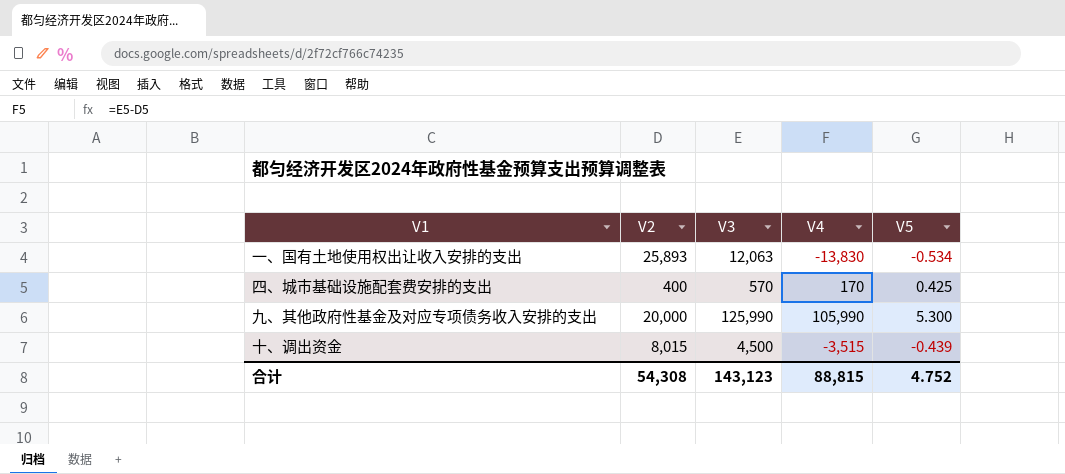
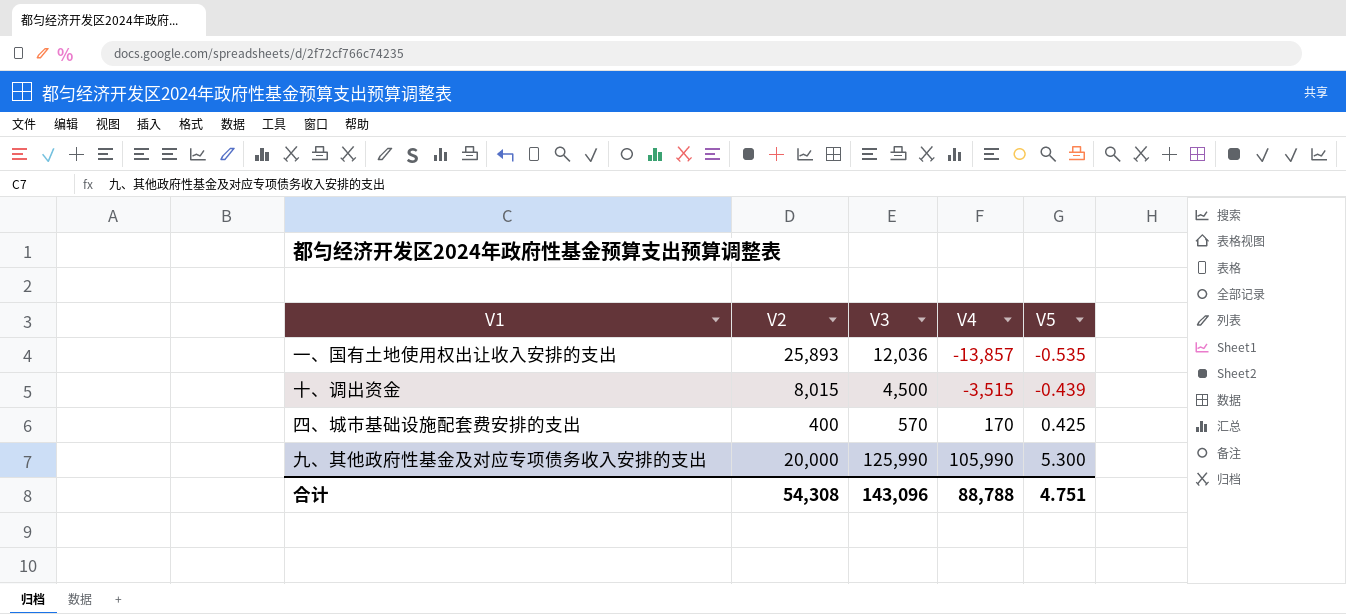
row order: none -> V4 ascending
一、国有土地使用权出让收入安排的支出 | V3: 12,063 -> 12,036
一、国有土地使用权出让收入安排的支出 | V4: -13,830 -> -13,857
一、国有土地使用权出让收入安排的支出 | V5: -0.534 -> -0.535
合计 | V3: 143,123 -> 143,096
合计 | V4: 88,815 -> 88,788
合计 | V5: 4.752 -> 4.751

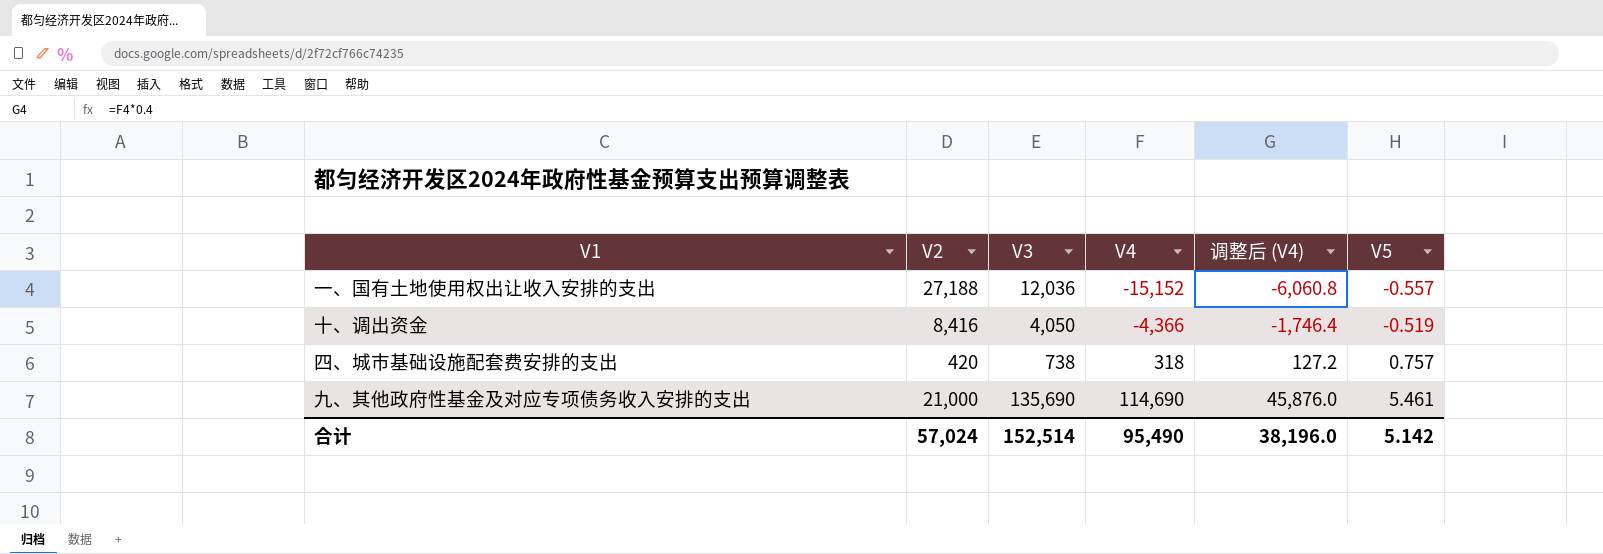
column 调整后 (V4) | formula: none -> [V4] * 0.4
一、国有土地使用权出让收入安排的支出 | V2: 25,893 -> 27,188
一、国有土地使用权出让收入安排的支出 | V4: -13,857 -> -15,152
一、国有土地使用权出让收入安排的支出 | V5: -0.535 -> -0.557
十、调出资金 | V2: 8,015 -> 8,416
十、调出资金 | V3: 4,500 -> 4,050
十、调出资金 | V4: -3,515 -> -4,366
十、调出资金 | V5: -0.439 -> -0.519
四、城市基础设施配套费安排的支出 | V2: 400 -> 420
四、城市基础设施配套费安排的支出 | V3: 570 -> 738
四、城市基础设施配套费安排的支出 | V4: 170 -> 318
四、城市基础设施配套费安排的支出 | V5: 0.425 -> 0.757
九、其他政府性基金及对应专项债务收入安排的支出 | V2: 20,000 -> 21,000
九、其他政府性基金及对应专项债务收入安排的支出 | V3: 125,990 -> 135,690
九、其他政府性基金及对应专项债务收入安排的支出 | V4: 105,990 -> 114,690
九、其他政府性基金及对应专项债务收入安排的支出 | V5: 5.300 -> 5.461
合计 | V2: 54,308 -> 57,024
合计 | V3: 143,096 -> 152,514
合计 | V4: 88,788 -> 95,490
合计 | V5: 4.751 -> 5.142

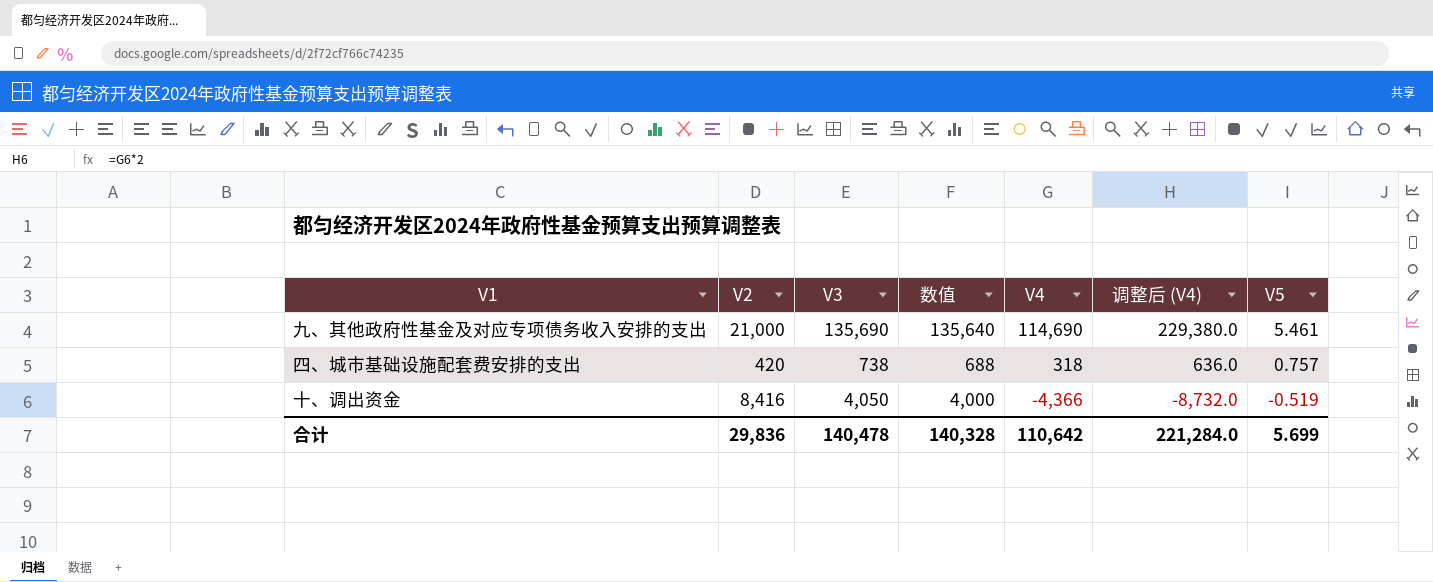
row order: V4 ascending -> V4 descending
column 数值 | formula: none -> [V3] - 50
column 调整后 (V4) | formula: [V4] * 0.4 -> [V4] * 2
row 一、国有土地使用权出让收入安排的支出: 27,188 | 12,036 | -15,152 | -6,060.8 | -0.557 -> none
合计 | V2: 57,024 -> 29,836
合计 | V3: 152,514 -> 140,478
合计 | V4: 95,490 -> 110,642
合计 | 调整后 (V4): 38,196.0 -> 221,284.0
合计 | V5: 5.142 -> 5.699

